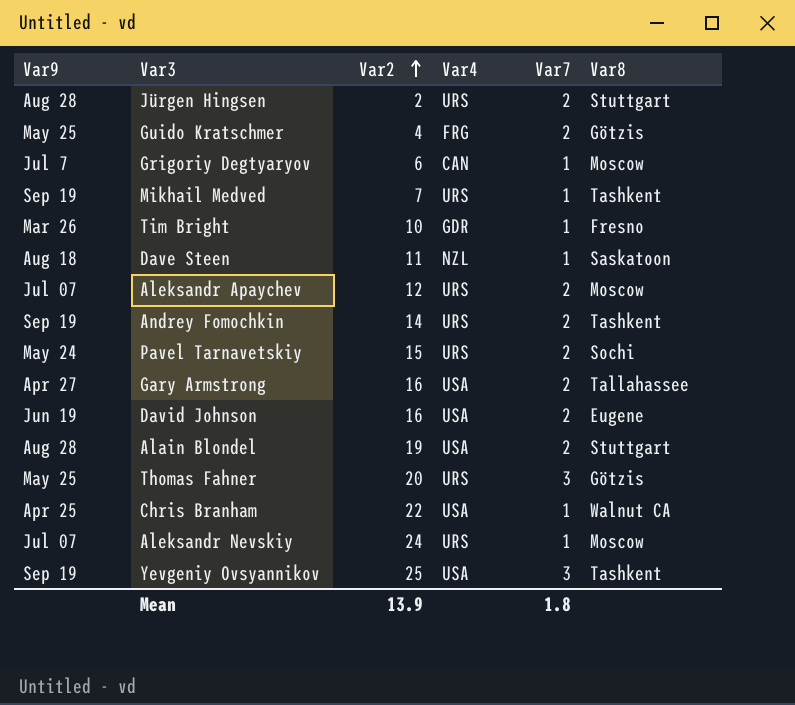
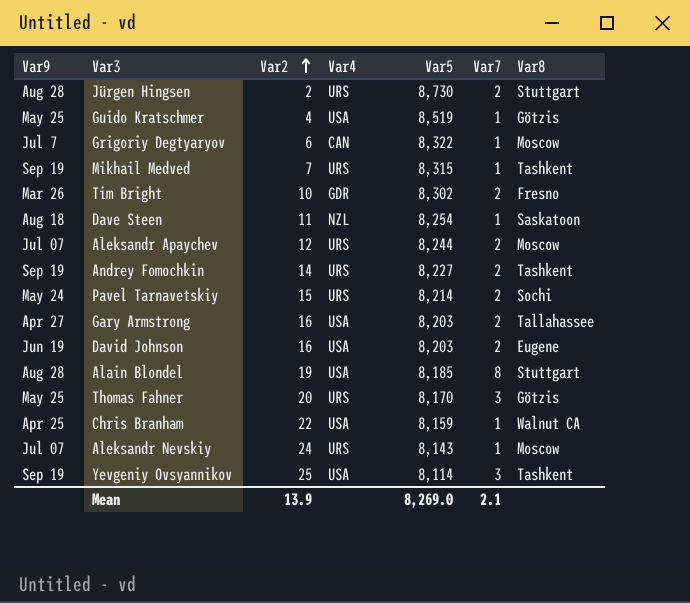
column Var5 | position: none -> 5
Guido Kratschmer | Var4: FRG -> USA
Guido Kratschmer | Var7: 2 -> 1
Tim Bright | Var7: 1 -> 2
Alain Blondel | Var7: 2 -> 8
Mean | Var7: 1.8 -> 2.1

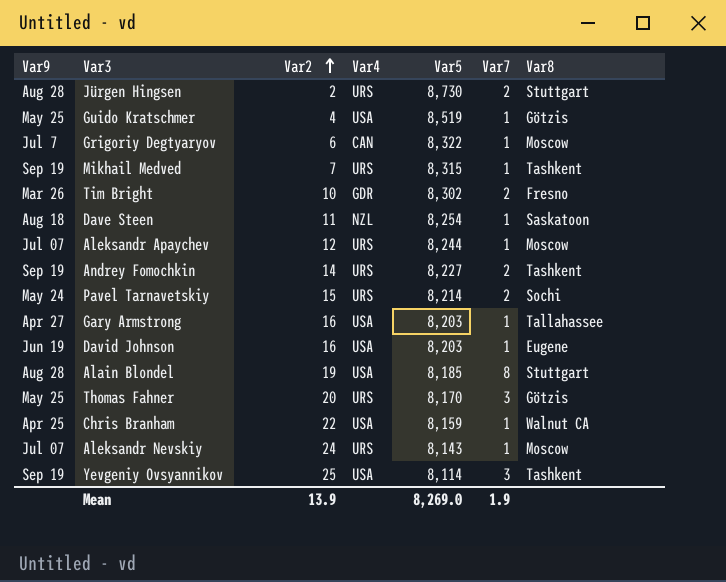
Aleksandr Apaychev | Var7: 2 -> 1
Gary Armstrong | Var7: 2 -> 1
David Johnson | Var7: 2 -> 1
Mean | Var7: 2.1 -> 1.9

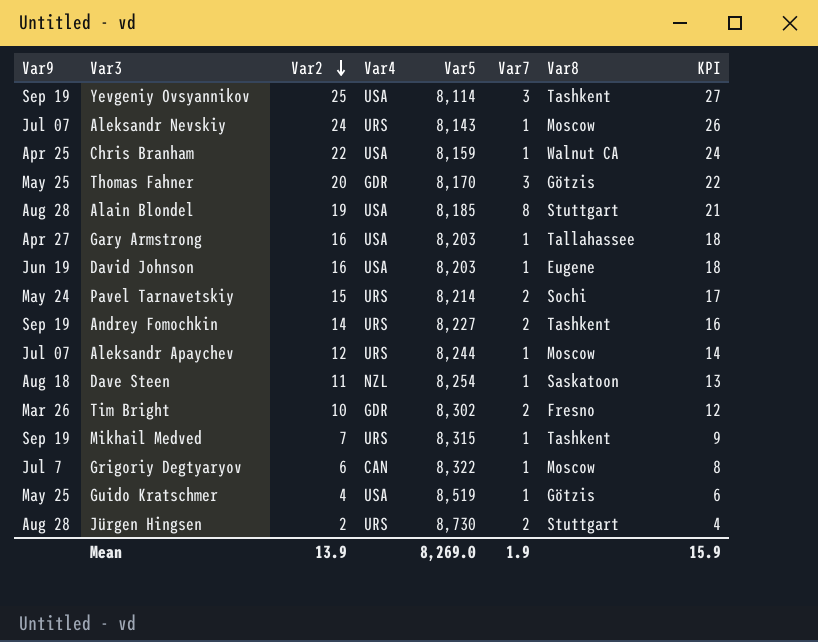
row order: Var2 ascending -> Var2 descending
column KPI | formula: none -> [Var2] + 2
Thomas Fahner | Var4: URS -> GDR

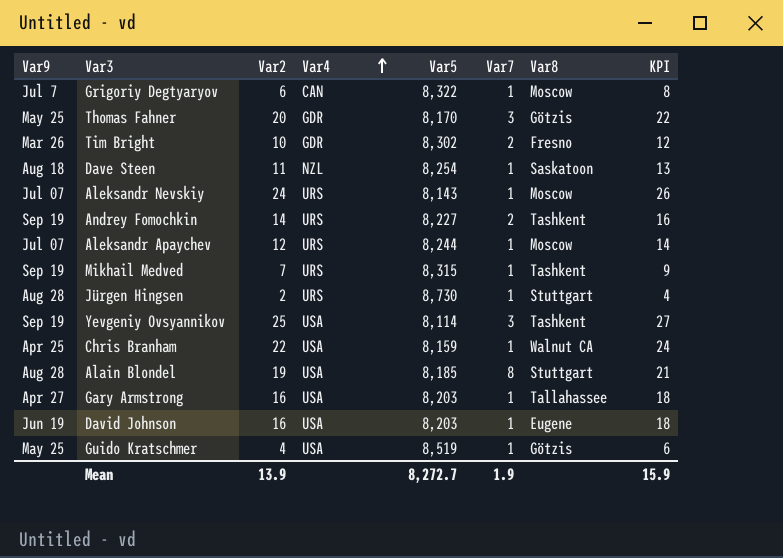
row order: Var2 descending -> Var4 ascending
row Pavel Tarnavetskiy: May 24 | 15 | URS | 8,214 | 2 | Sochi | 17 -> none
Jürgen Hingsen | Var7: 2 -> 1
Mean | Var5: 8,269.0 -> 8,272.7

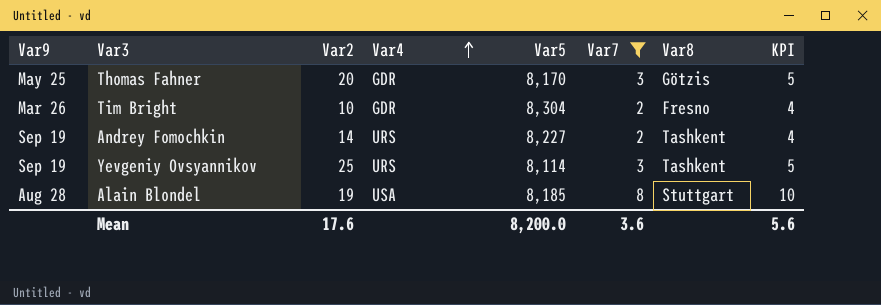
filter: none -> Var7 != 1
column KPI | formula: [Var2] + 2 -> [Var7] + 2
Tim Bright | Var5: 8,302 -> 8,304
Yevgeniy Ovsyannikov | Var4: USA -> URS
Mean | Var2: 13.9 -> 17.6
Mean | Var5: 8,272.7 -> 8,200.0
Mean | Var7: 1.9 -> 3.6
Mean | KPI: 15.9 -> 5.6

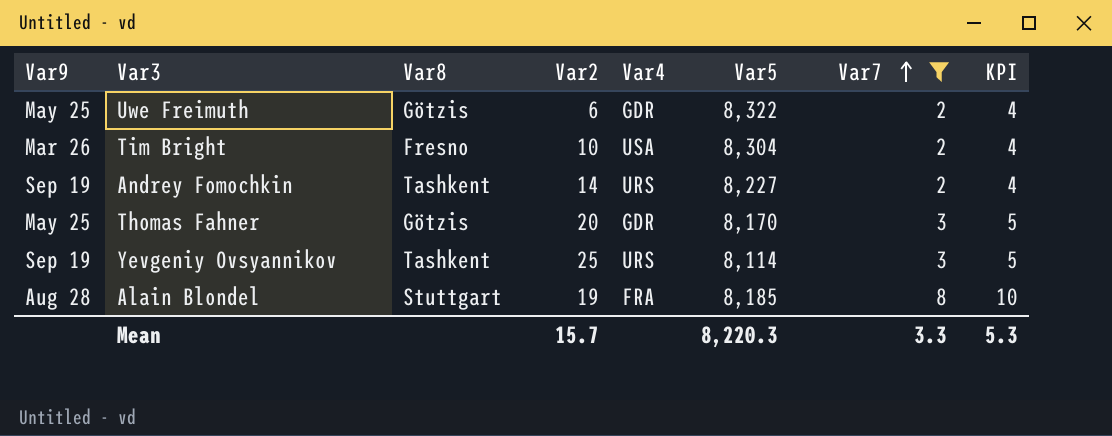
row order: Var4 ascending -> Var7 ascending
column Var8 | position: 7 -> 3
row Uwe Freimuth: none -> May 25 | Götzis | 6 | GDR | 8,322 | 2 | 4
Tim Bright | Var4: GDR -> USA
Alain Blondel | Var4: USA -> FRA
Mean | Var2: 17.6 -> 15.7
Mean | Var5: 8,200.0 -> 8,220.3
Mean | Var7: 3.6 -> 3.3
Mean | KPI: 5.6 -> 5.3

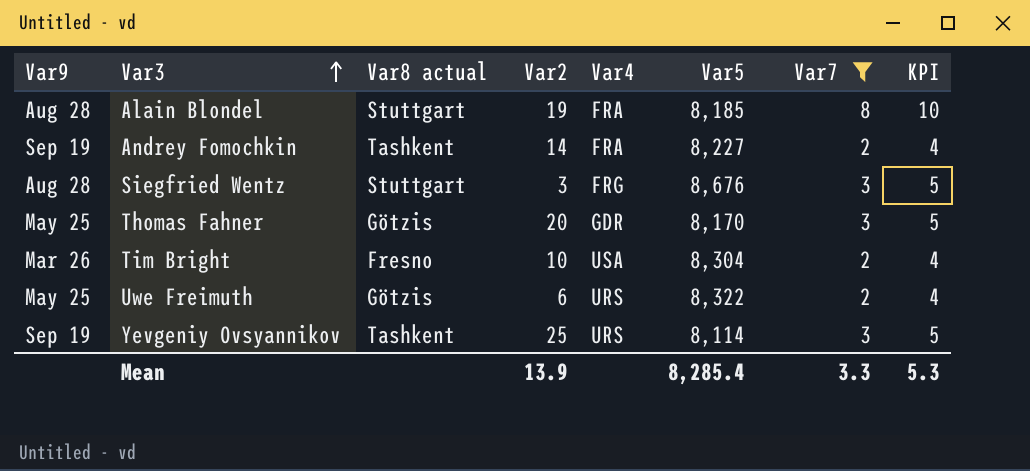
row order: Var7 ascending -> Var3 ascending
column name: Var8 -> Var8 actual
Andrey Fomochkin | Var4: URS -> FRA
row Siegfried Wentz: none -> Aug 28 | Stuttgart | 3 | FRG | 8,676 | 3 | 5
Uwe Freimuth | Var4: GDR -> URS
Mean | Var2: 15.7 -> 13.9
Mean | Var5: 8,220.3 -> 8,285.4

